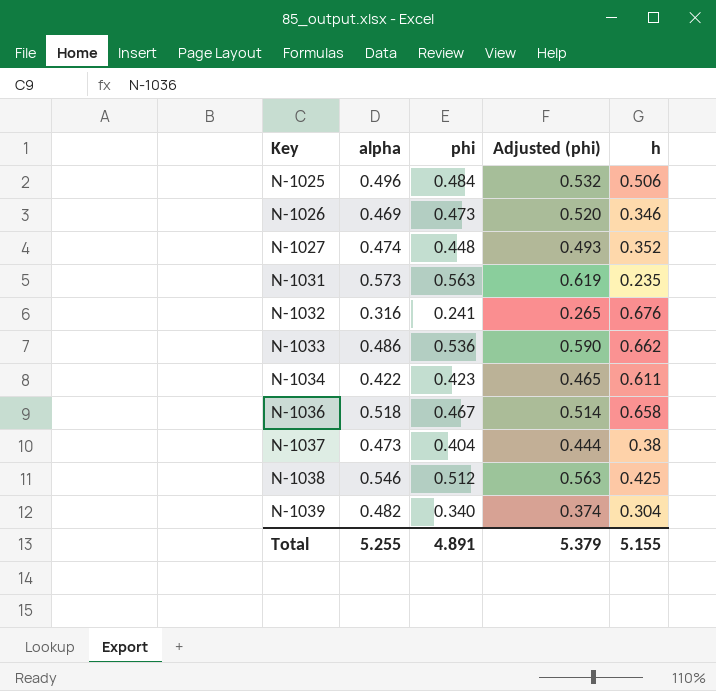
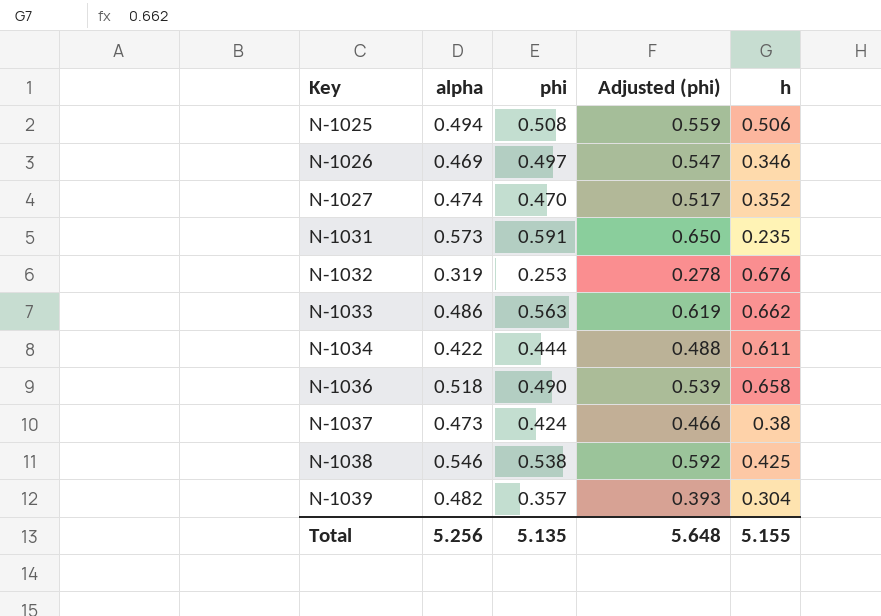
N-1025 | alpha: 0.496 -> 0.494
N-1025 | phi: 0.484 -> 0.508
N-1025 | Adjusted (phi): 0.532 -> 0.559
N-1026 | phi: 0.473 -> 0.497
N-1026 | Adjusted (phi): 0.520 -> 0.547
N-1027 | phi: 0.448 -> 0.470
N-1027 | Adjusted (phi): 0.493 -> 0.517
N-1031 | phi: 0.563 -> 0.591
N-1031 | Adjusted (phi): 0.619 -> 0.650
N-1032 | alpha: 0.316 -> 0.319
N-1032 | phi: 0.241 -> 0.253
N-1032 | Adjusted (phi): 0.265 -> 0.278
N-1033 | phi: 0.536 -> 0.563
N-1033 | Adjusted (phi): 0.590 -> 0.619
N-1034 | phi: 0.423 -> 0.444
N-1034 | Adjusted (phi): 0.465 -> 0.488
N-1036 | phi: 0.467 -> 0.490
N-1036 | Adjusted (phi): 0.514 -> 0.539
N-1037 | phi: 0.404 -> 0.424
N-1037 | Adjusted (phi): 0.444 -> 0.466
N-1038 | phi: 0.512 -> 0.538
N-1038 | Adjusted (phi): 0.563 -> 0.592
N-1039 | phi: 0.340 -> 0.357
N-1039 | Adjusted (phi): 0.374 -> 0.393
Total | alpha: 5.255 -> 5.256
Total | phi: 4.891 -> 5.135
Total | Adjusted (phi): 5.379 -> 5.648

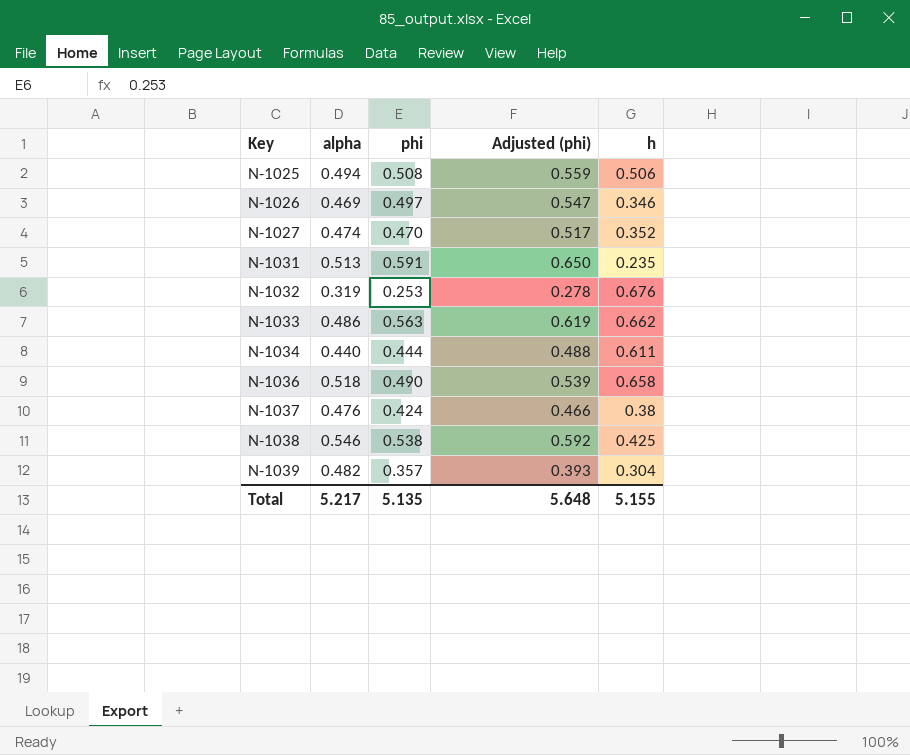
N-1031 | alpha: 0.573 -> 0.513
N-1034 | alpha: 0.422 -> 0.440
N-1037 | alpha: 0.473 -> 0.476
Total | alpha: 5.256 -> 5.217

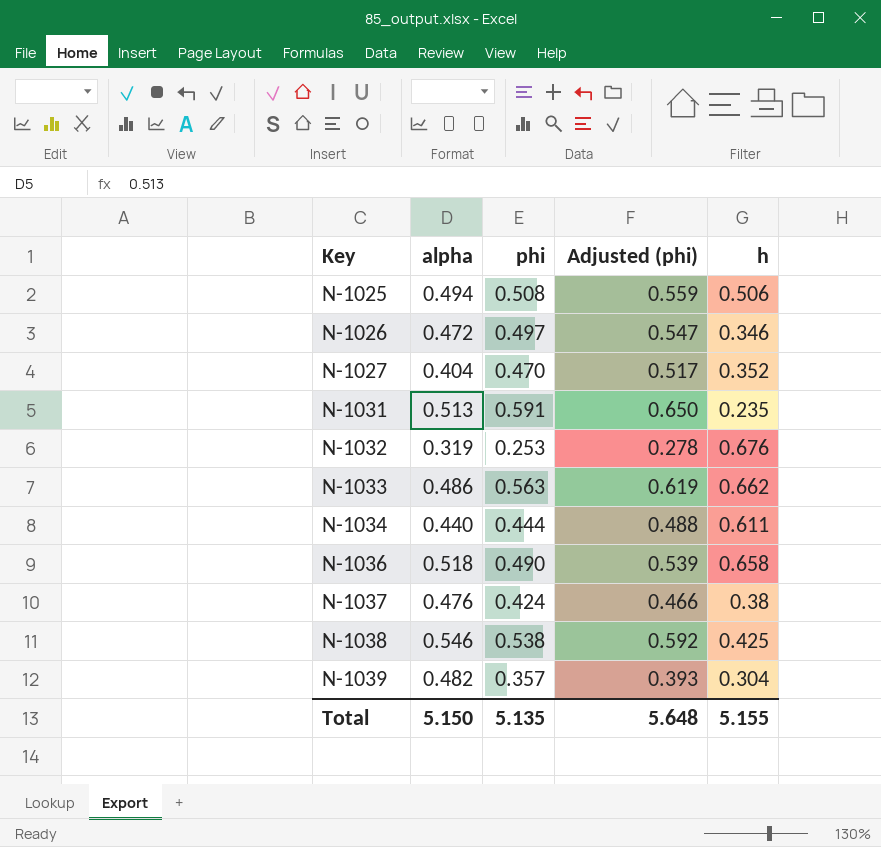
N-1026 | alpha: 0.469 -> 0.472
N-1027 | alpha: 0.474 -> 0.404
Total | alpha: 5.217 -> 5.150

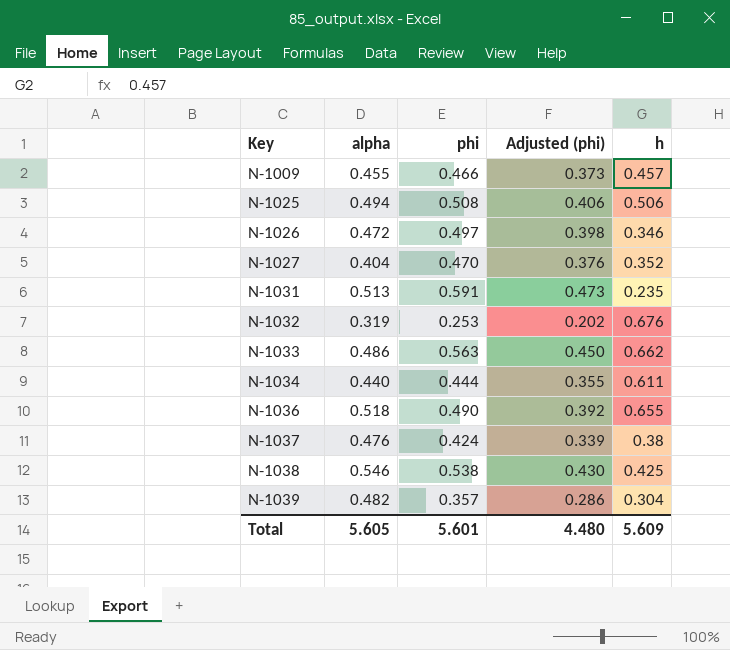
column Adjusted (phi) | formula: [phi] * 1.1 -> [phi] * 0.8
row N-1009: none -> 0.455 | 0.466 | 0.373 | 0.457
N-1036 | h: 0.658 -> 0.655
Total | alpha: 5.150 -> 5.605
Total | phi: 5.135 -> 5.601
Total | Adjusted (phi): 5.648 -> 4.480
Total | h: 5.155 -> 5.609

